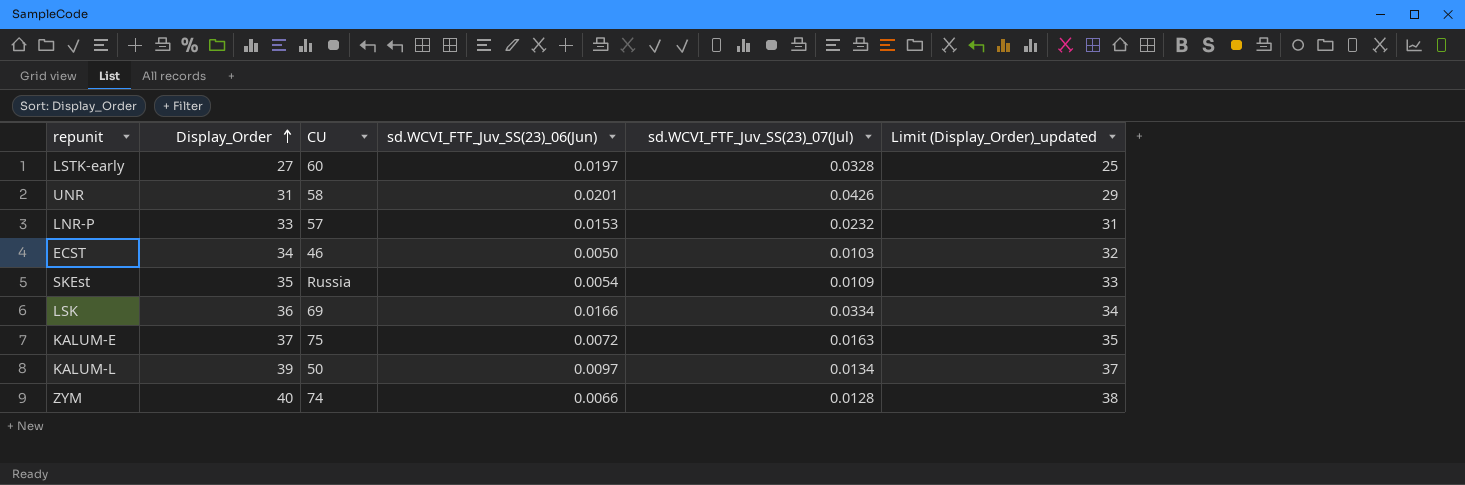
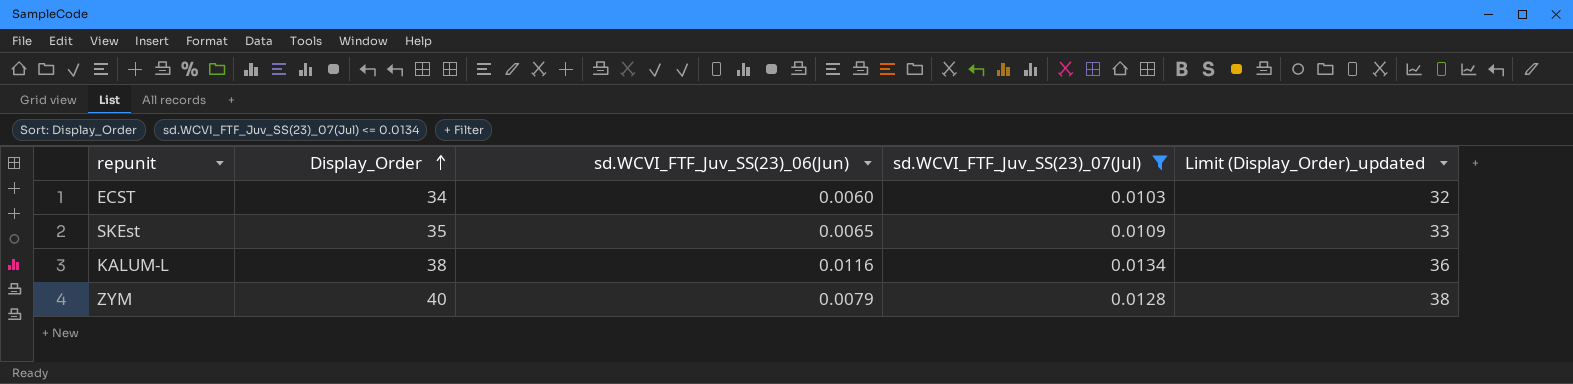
filter: none -> sd.WCVI_FTF_Juv_SS(23)_07(Jul) <= 0.0134
column CU | position: 3 -> none
ECST | sd.WCVI_FTF_Juv_SS(23)_06(Jun): 0.0050 -> 0.0060
SKEst | sd.WCVI_FTF_Juv_SS(23)_06(Jun): 0.0054 -> 0.0065
KALUM-L | Display_Order: 39 -> 38
KALUM-L | sd.WCVI_FTF_Juv_SS(23)_06(Jun): 0.0097 -> 0.0116
KALUM-L | Limit (Display_Order)_updated: 37 -> 36
ZYM | sd.WCVI_FTF_Juv_SS(23)_06(Jun): 0.0066 -> 0.0079

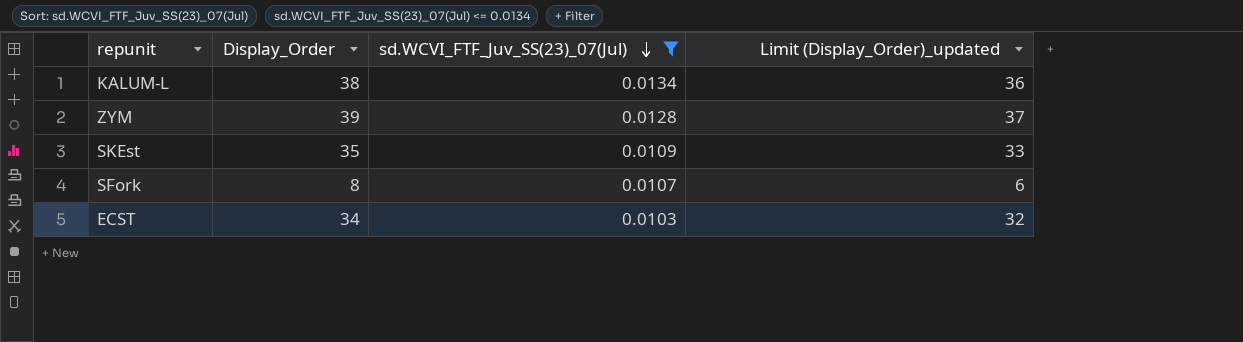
row order: Display_Order ascending -> sd.WCVI_FTF_Juv_SS(23)_07(Jul) descending
column sd.WCVI_FTF_Juv_SS(23)_06(Jun) | position: 3 -> none
ZYM | Display_Order: 40 -> 39
ZYM | Limit (Display_Order)_updated: 38 -> 37
row SFork: none -> 8 | 0.0107 | 6

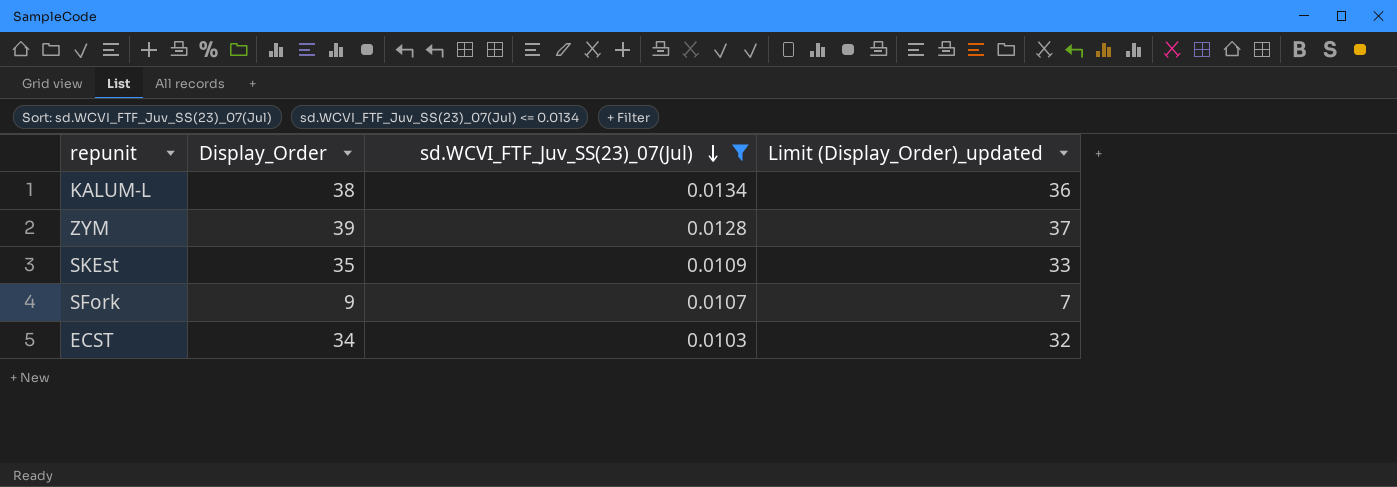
SFork | Display_Order: 8 -> 9
SFork | Limit (Display_Order)_updated: 6 -> 7

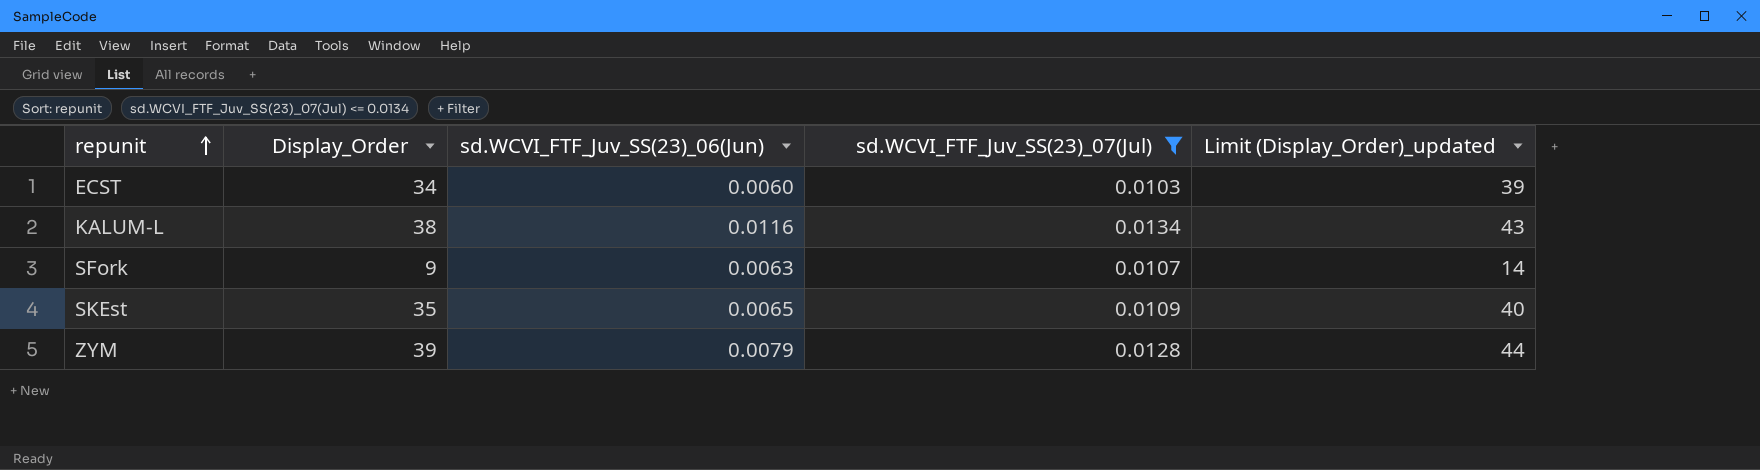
row order: sd.WCVI_FTF_Juv_SS(23)_07(Jul) descending -> repunit ascending
column sd.WCVI_FTF_Juv_SS(23)_06(Jun) | position: none -> 3
column Limit (Display_Order)_updated | formula: [Display_Order] - 2 -> [Display_Order] + 5

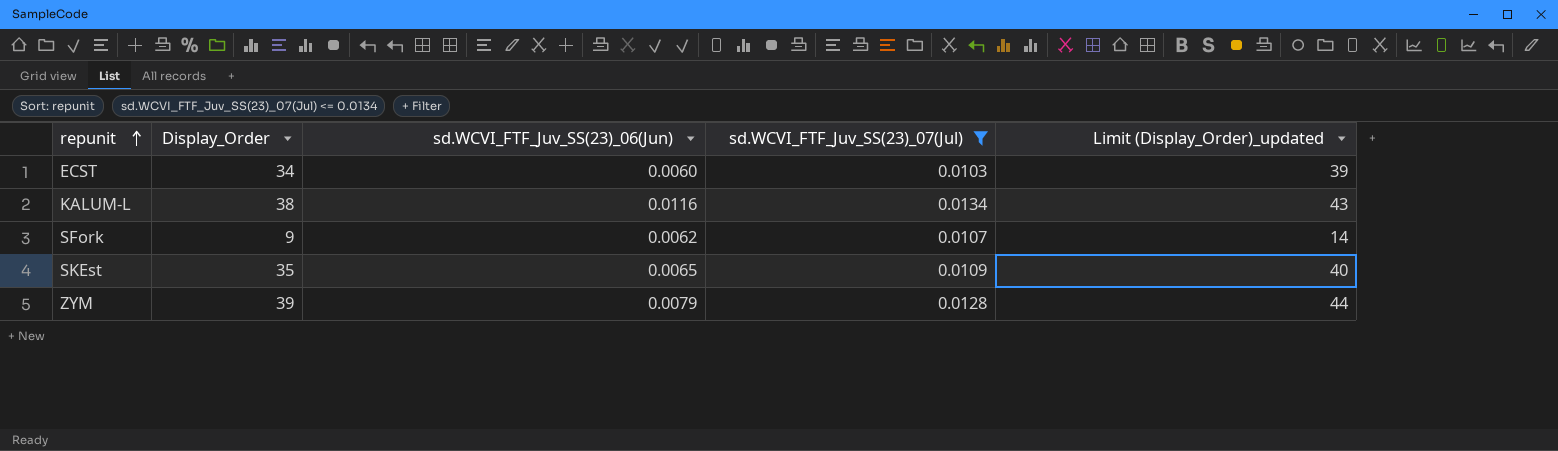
SFork | sd.WCVI_FTF_Juv_SS(23)_06(Jun): 0.0063 -> 0.0062

